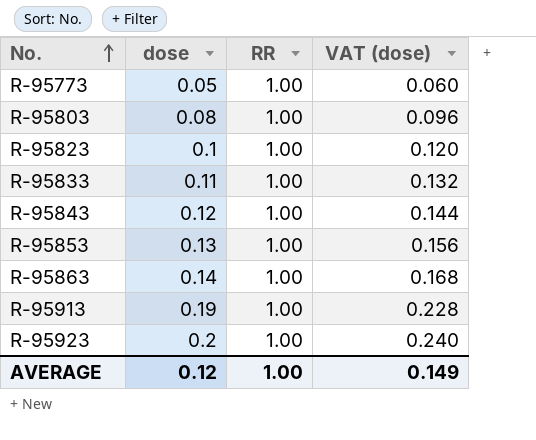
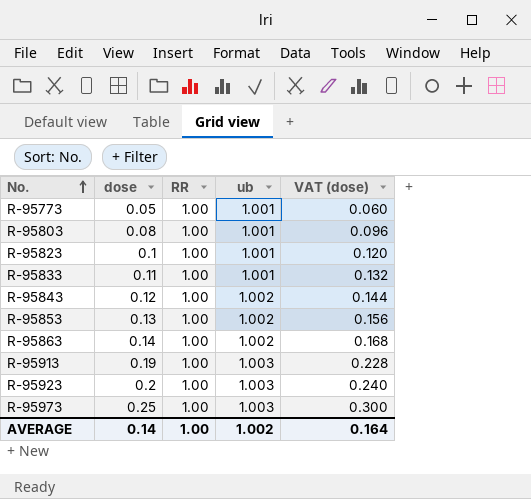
column ub | position: none -> 4
row R-95973: none -> 0.25 | 1.00 | 1.003 | 0.300
AVERAGE | dose: 0.12 -> 0.14
AVERAGE | VAT (dose): 0.149 -> 0.164

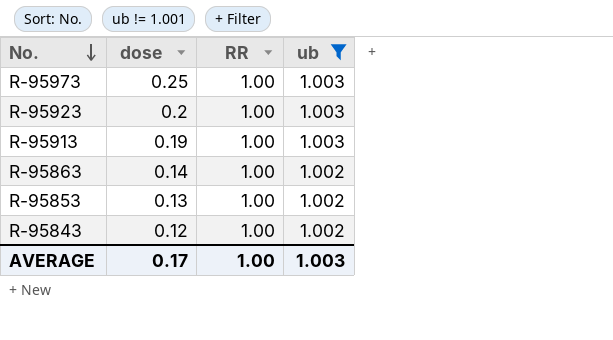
filter: none -> ub != 1.001
row order: No. ascending -> No. descending
column VAT (dose) | formula: [dose] * 1.2 -> none
AVERAGE | dose: 0.14 -> 0.17
AVERAGE | ub: 1.002 -> 1.003

